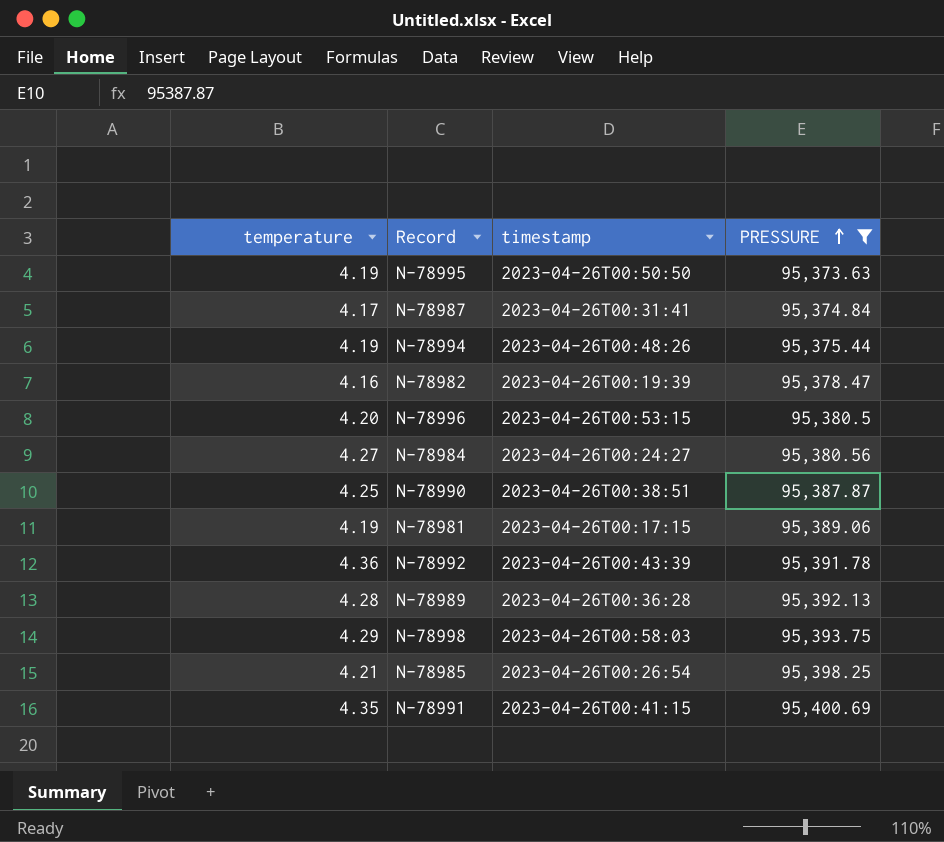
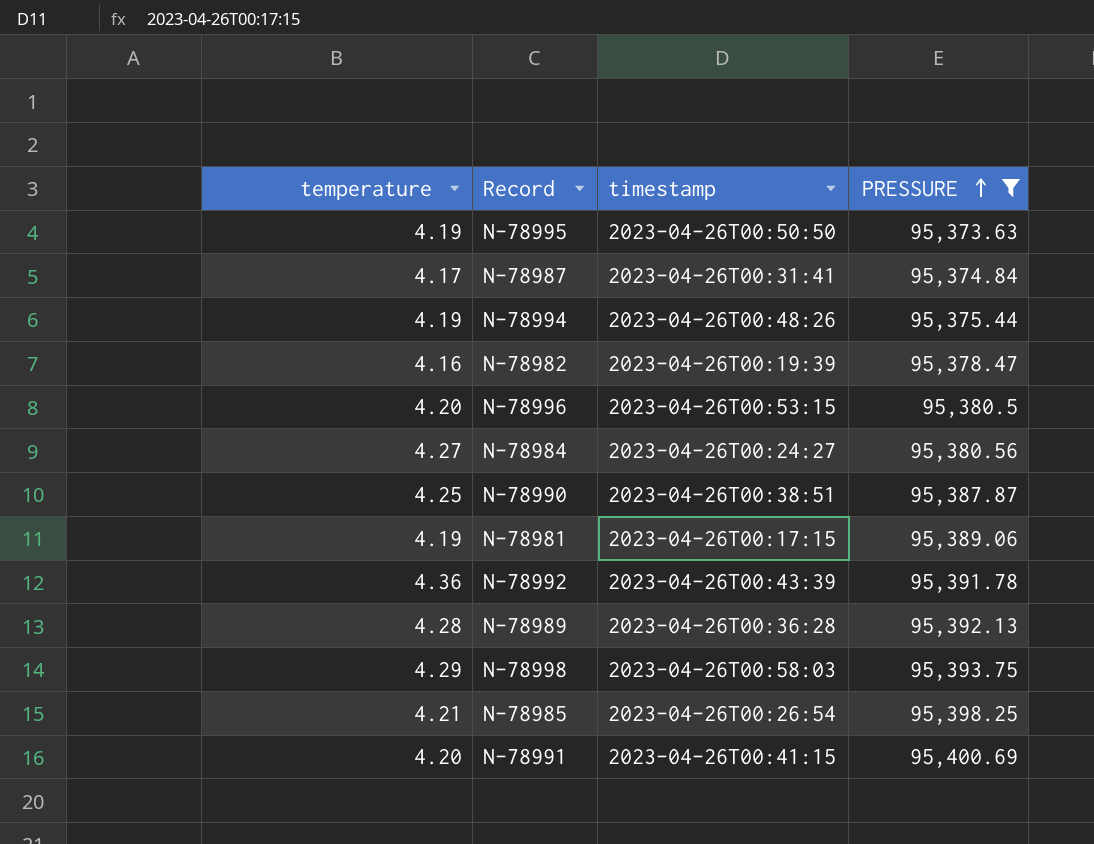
N-78991 | temperature: 4.35 -> 4.20

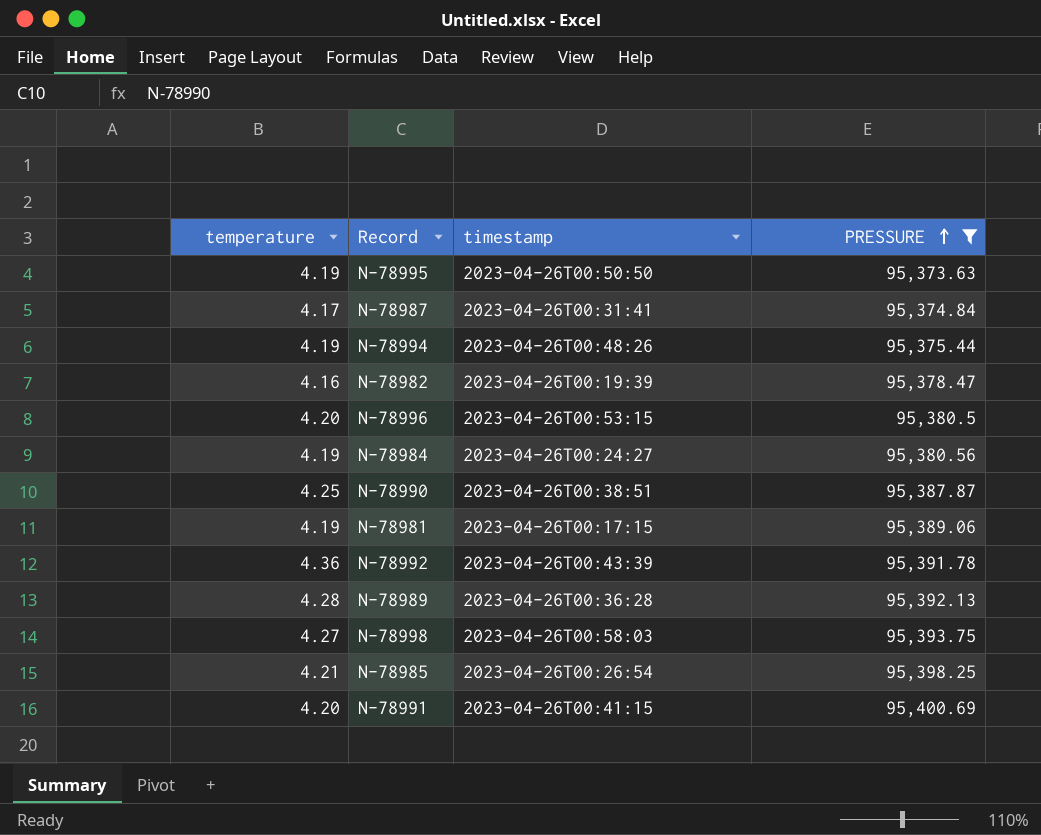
N-78984 | temperature: 4.27 -> 4.19
N-78998 | temperature: 4.29 -> 4.27

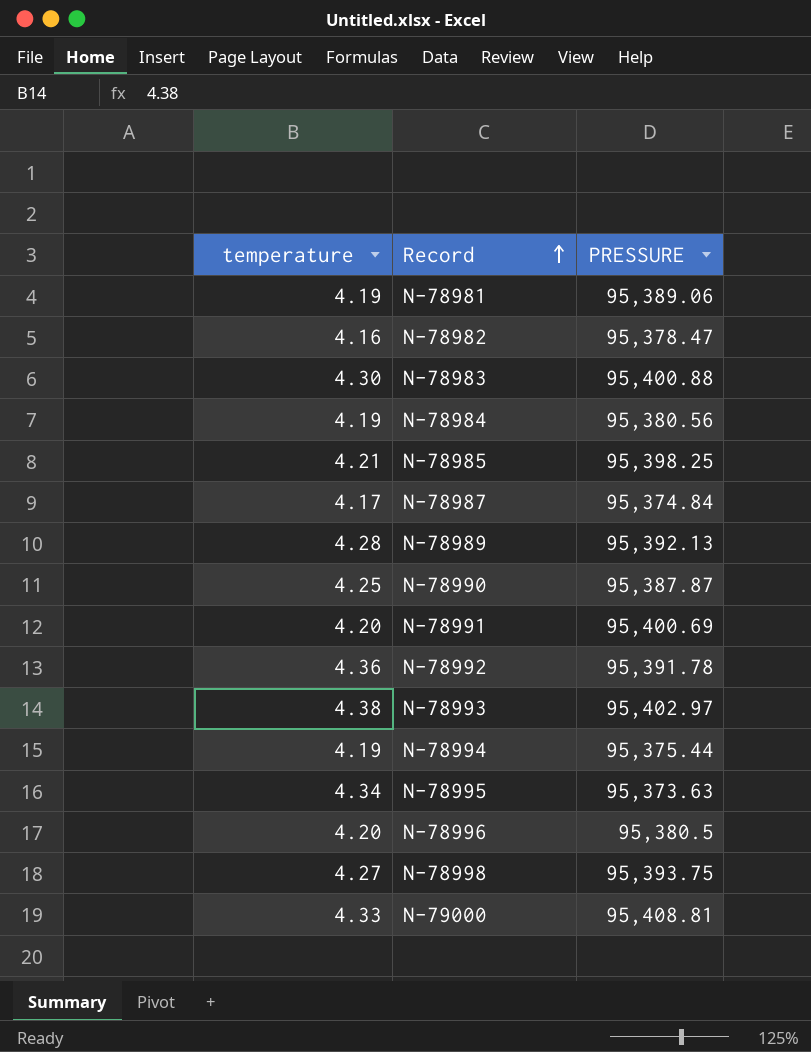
filter: PRESSURE <= 95,400.69 -> none
row order: PRESSURE ascending -> Record ascending
column timestamp | position: 3 -> none
N-78995 | temperature: 4.19 -> 4.34

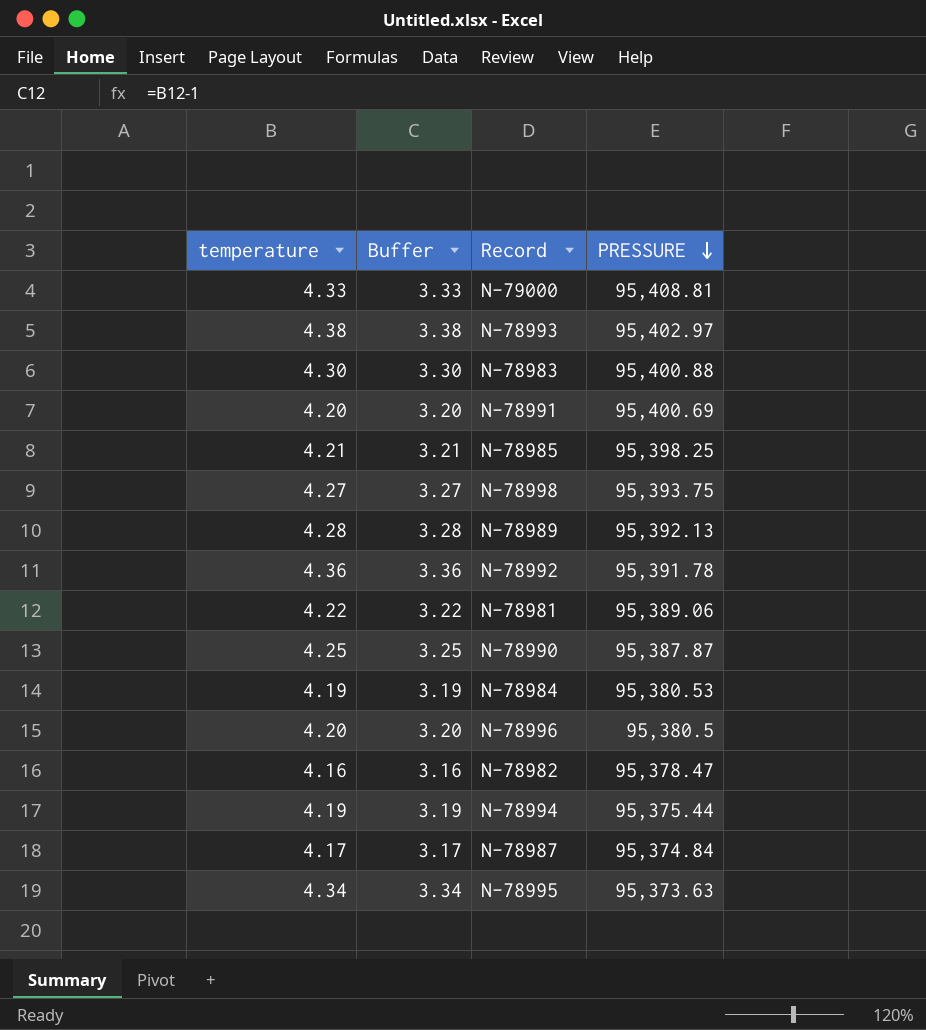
row order: Record ascending -> PRESSURE descending
column Buffer | formula: none -> [temperature] - 1
N-78981 | temperature: 4.19 -> 4.22
N-78984 | PRESSURE: 95,380.56 -> 95,380.53

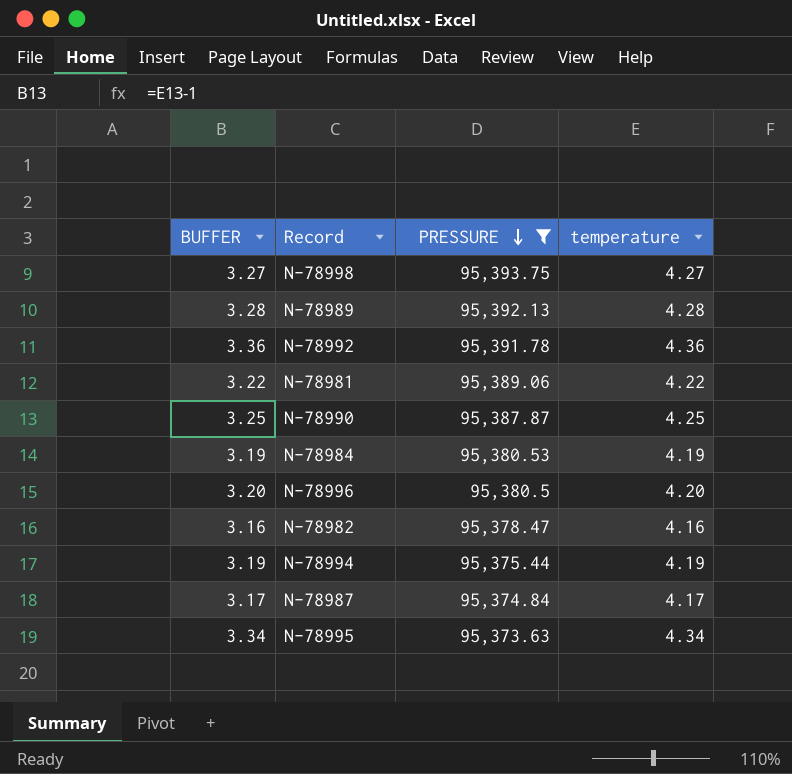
filter: none -> PRESSURE <= 95,393.75
column name: Buffer -> BUFFER
column temperature | position: 1 -> 4

